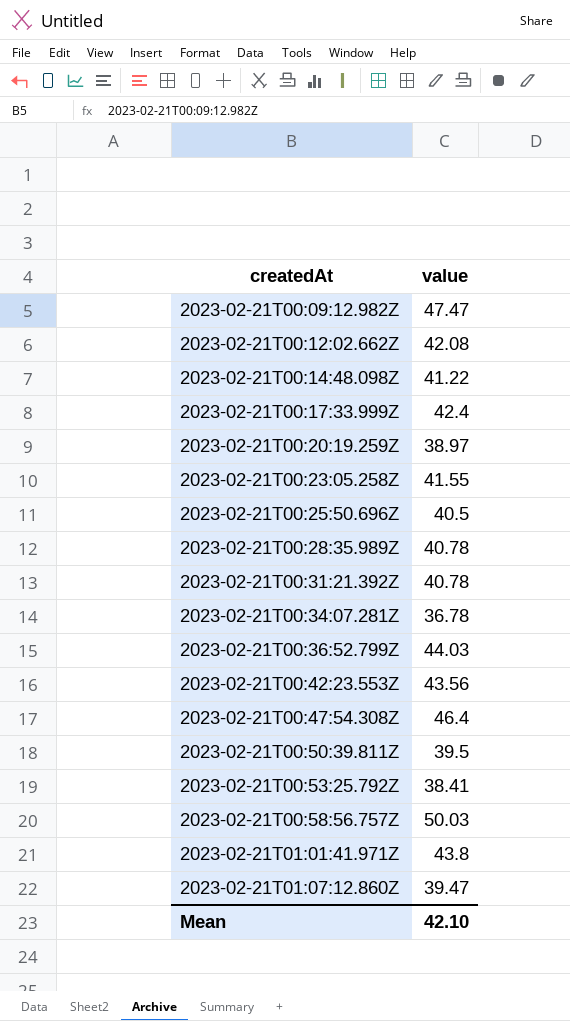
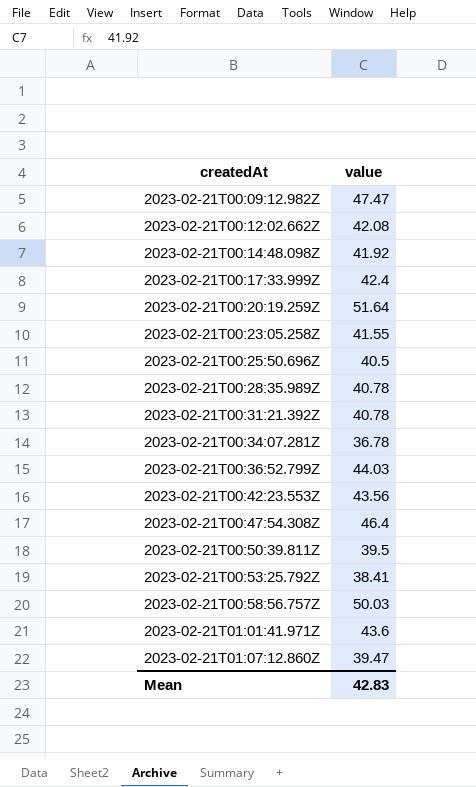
2023-02-21T00:14:48.098Z | value: 41.22 -> 41.92
2023-02-21T00:20:19.259Z | value: 38.97 -> 51.64
2023-02-21T01:01:41.971Z | value: 43.8 -> 43.6
Mean | value: 42.10 -> 42.83

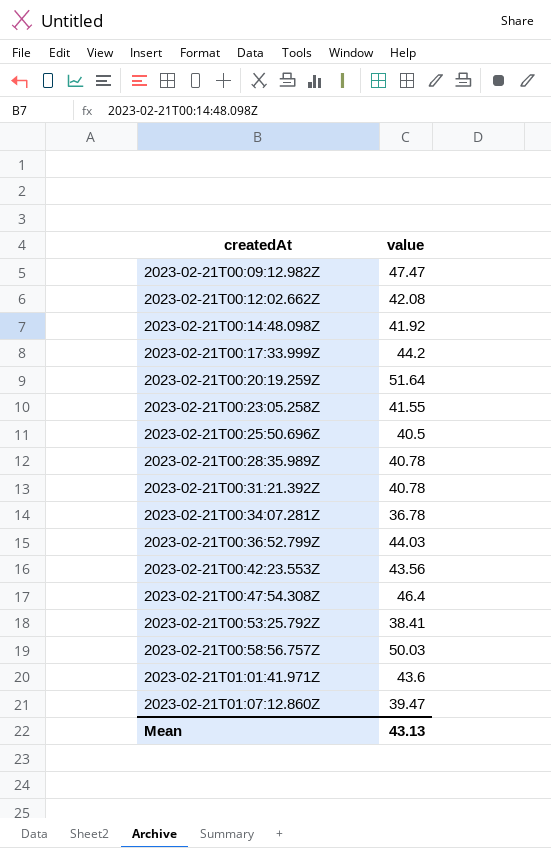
row 2023-02-21T00:50:39.811Z: 39.5 -> none
2023-02-21T00:17:33.999Z | value: 42.4 -> 44.2
Mean | value: 42.83 -> 43.13

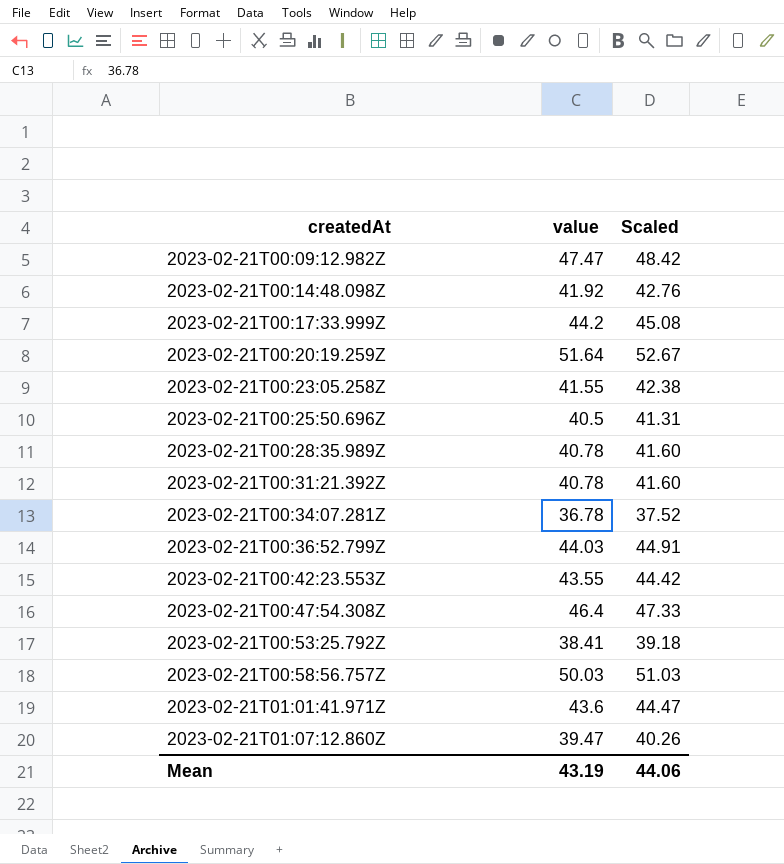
column Scaled | formula: none -> [value] * 1.02
row 2023-02-21T00:12:02.662Z: 42.08 -> none
2023-02-21T00:42:23.553Z | value: 43.56 -> 43.55
Mean | value: 43.13 -> 43.19

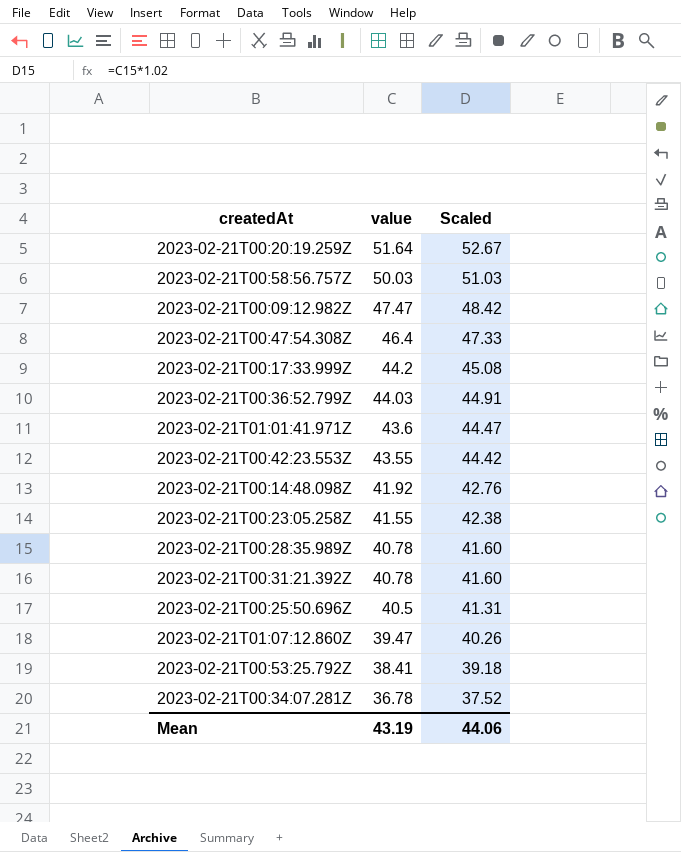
row order: createdAt ascending -> value descending

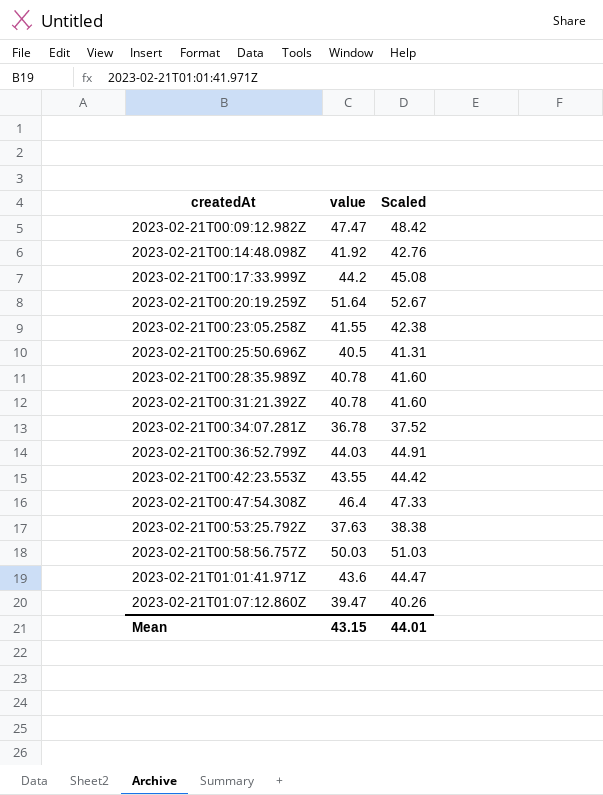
row order: value descending -> createdAt ascending
2023-02-21T00:53:25.792Z | value: 38.41 -> 37.63
2023-02-21T00:53:25.792Z | Scaled: 39.18 -> 38.38
Mean | value: 43.19 -> 43.15
Mean | Scaled: 44.06 -> 44.01

